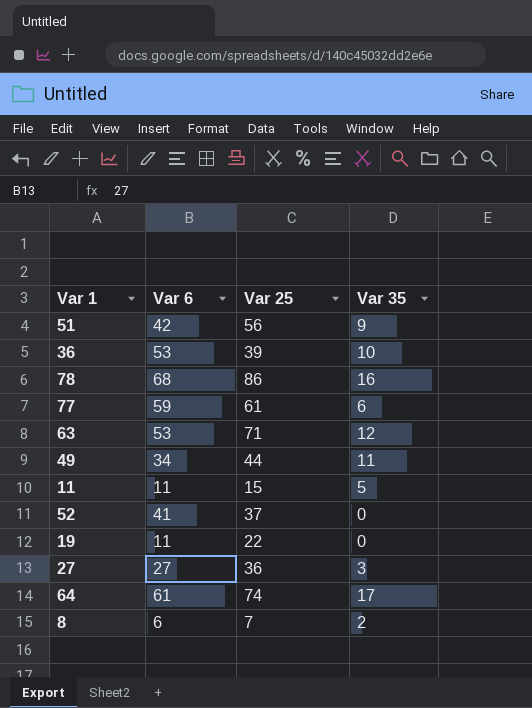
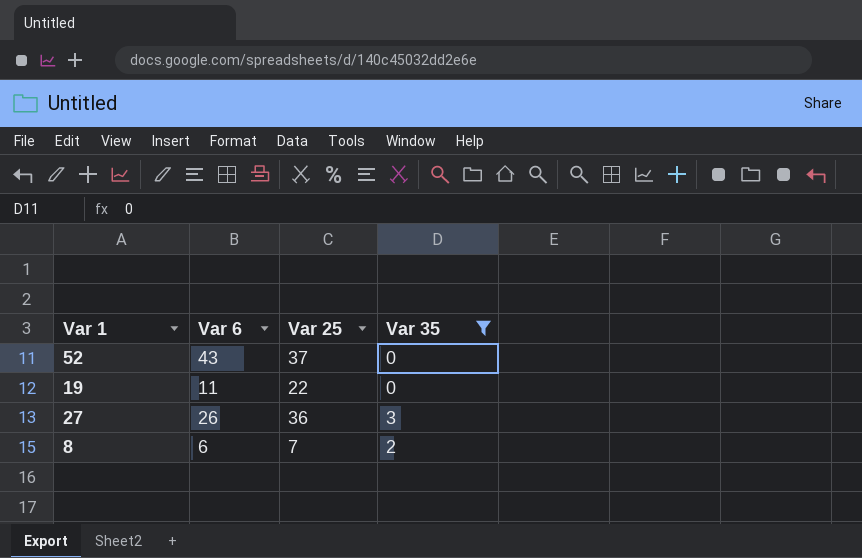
filter: none -> Var 35 <= 3
52 | Var 6: 41 -> 43
27 | Var 6: 27 -> 26

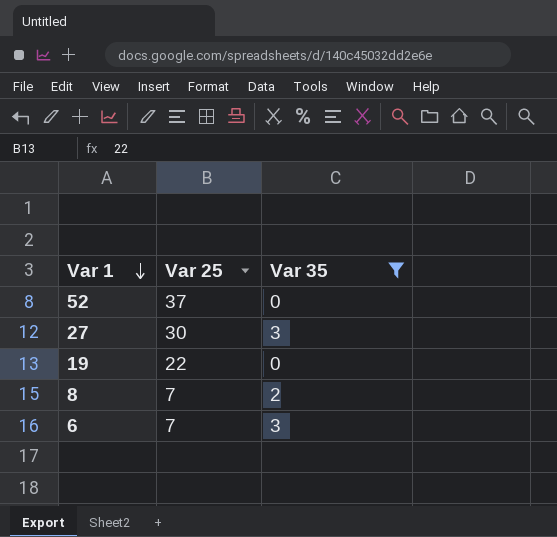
row order: none -> Var 1 descending
column Var 6 | position: 2 -> none
27 | Var 25: 36 -> 30
row 6: none -> 7 | 3

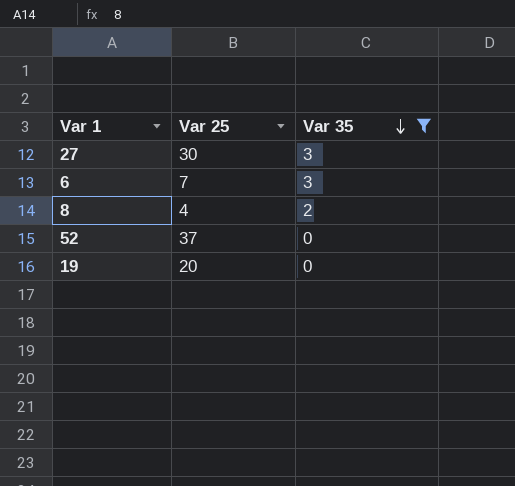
row order: Var 1 descending -> Var 35 descending
8 | Var 25: 7 -> 4
19 | Var 25: 22 -> 20

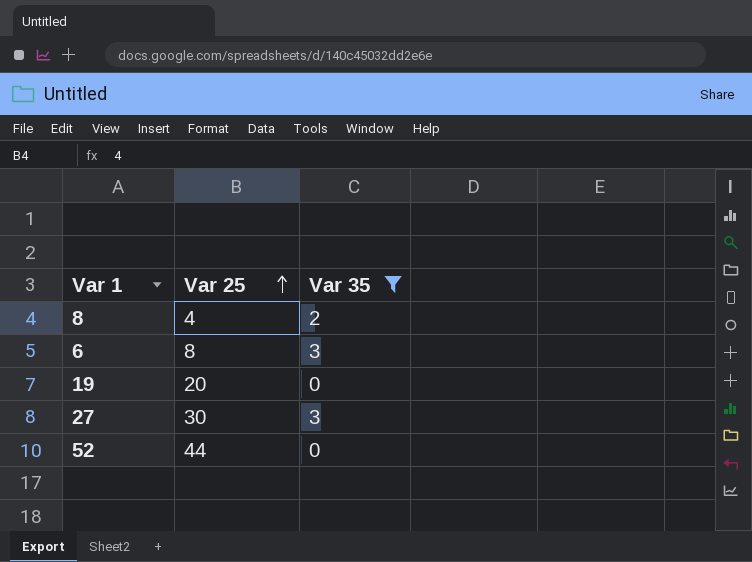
row order: Var 35 descending -> Var 25 ascending
6 | Var 25: 7 -> 8
52 | Var 25: 37 -> 44

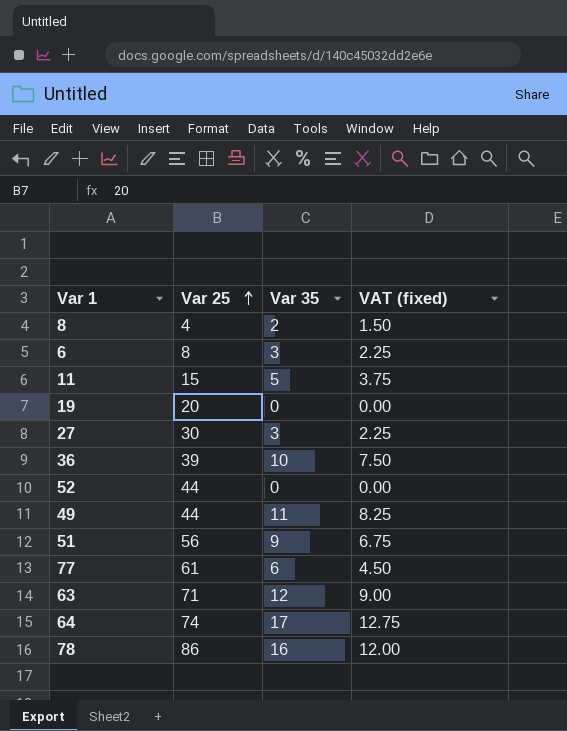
filter: Var 35 <= 3 -> none
column VAT (fixed) | formula: none -> [Var 35] * 0.75

